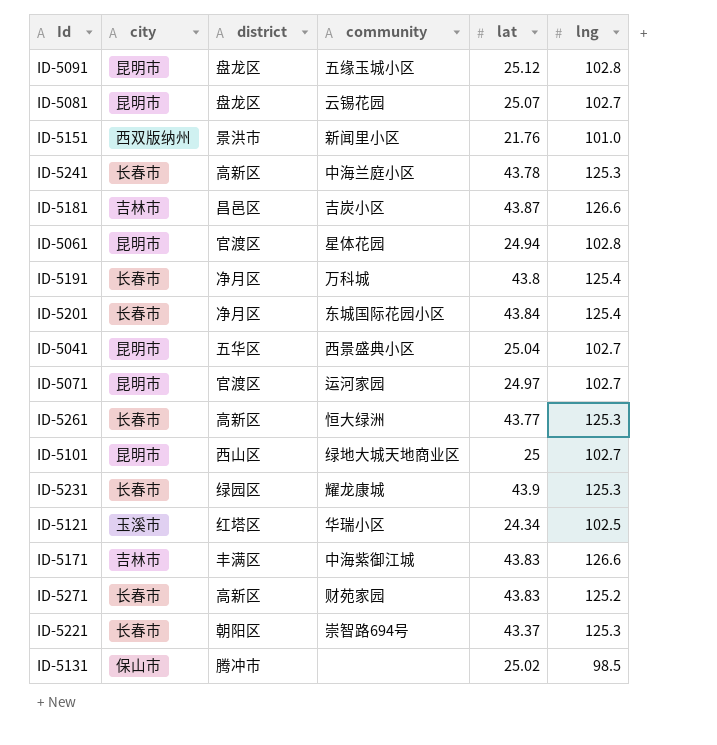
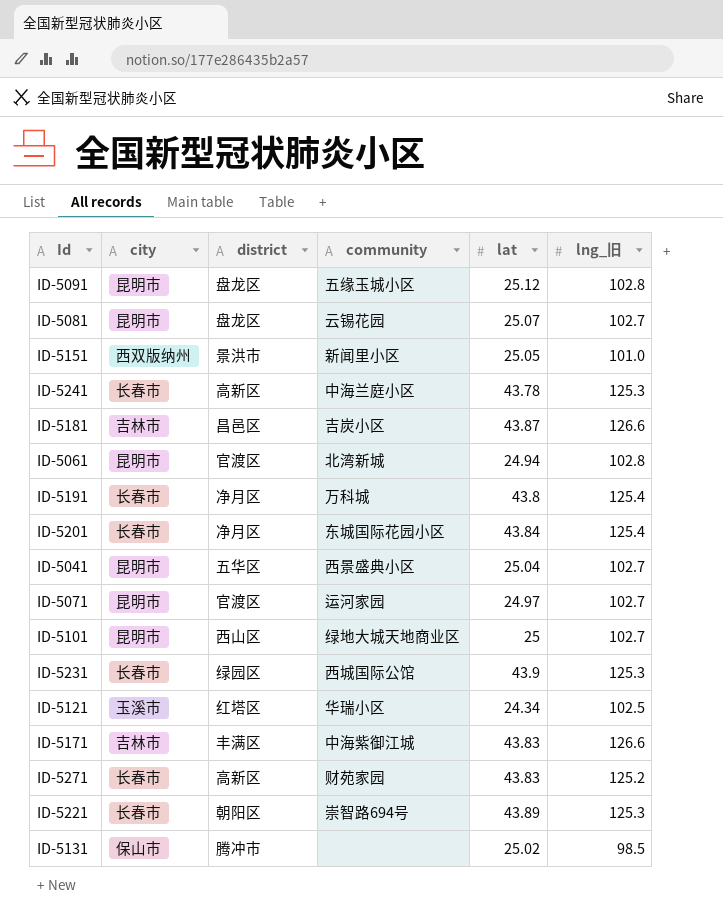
column name: lng -> lng_旧
row ID-5261: 长春市 | 高新区 | 恒大绿洲 | 43.77 | 125.3 -> none
ID-5151 | lat: 21.76 -> 25.05
ID-5061 | community: 星体花园 -> 北湾新城
ID-5231 | community: 耀龙康城 -> 西城国际公馆
ID-5221 | lat: 43.37 -> 43.89

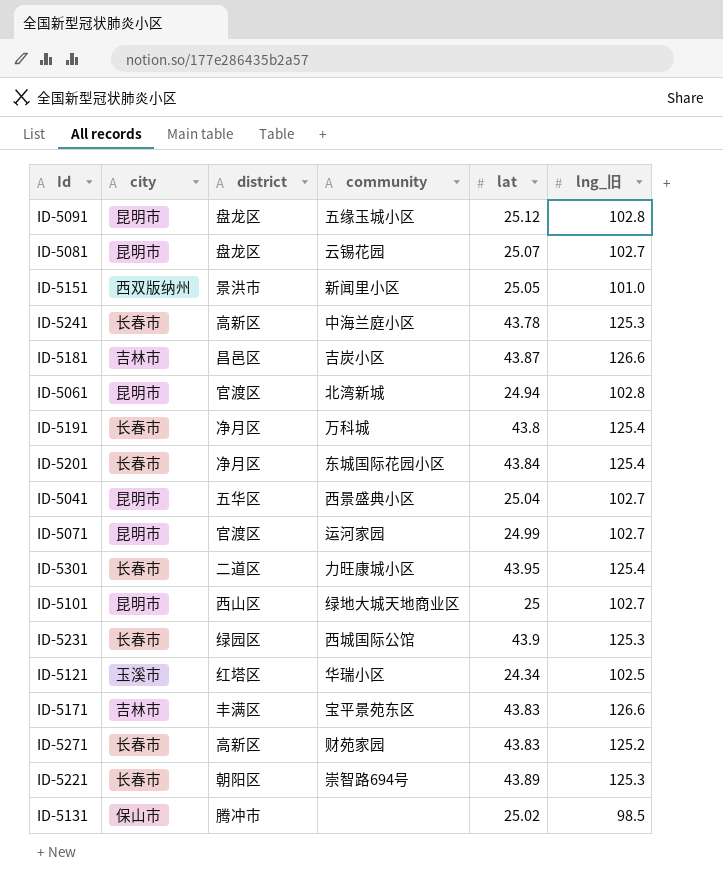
ID-5071 | lat: 24.97 -> 24.99
row ID-5301: none -> 长春市 | 二道区 | 力旺康城小区 | 43.95 | 125.4
ID-5171 | community: 中海紫御江城 -> 宝平景苑东区

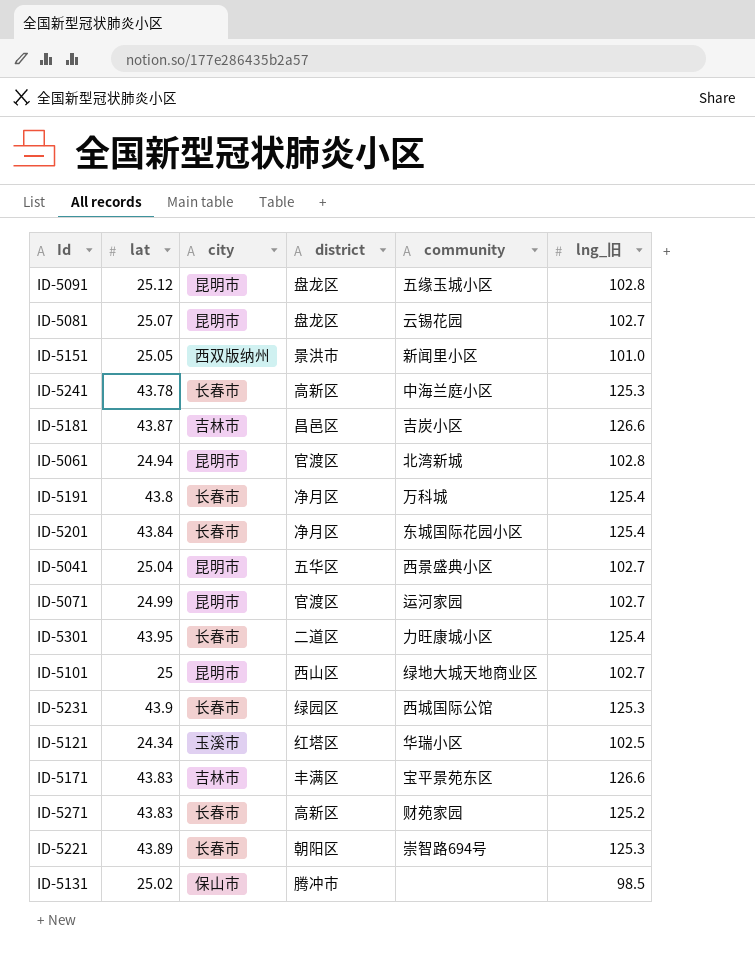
column lat | position: 5 -> 2

